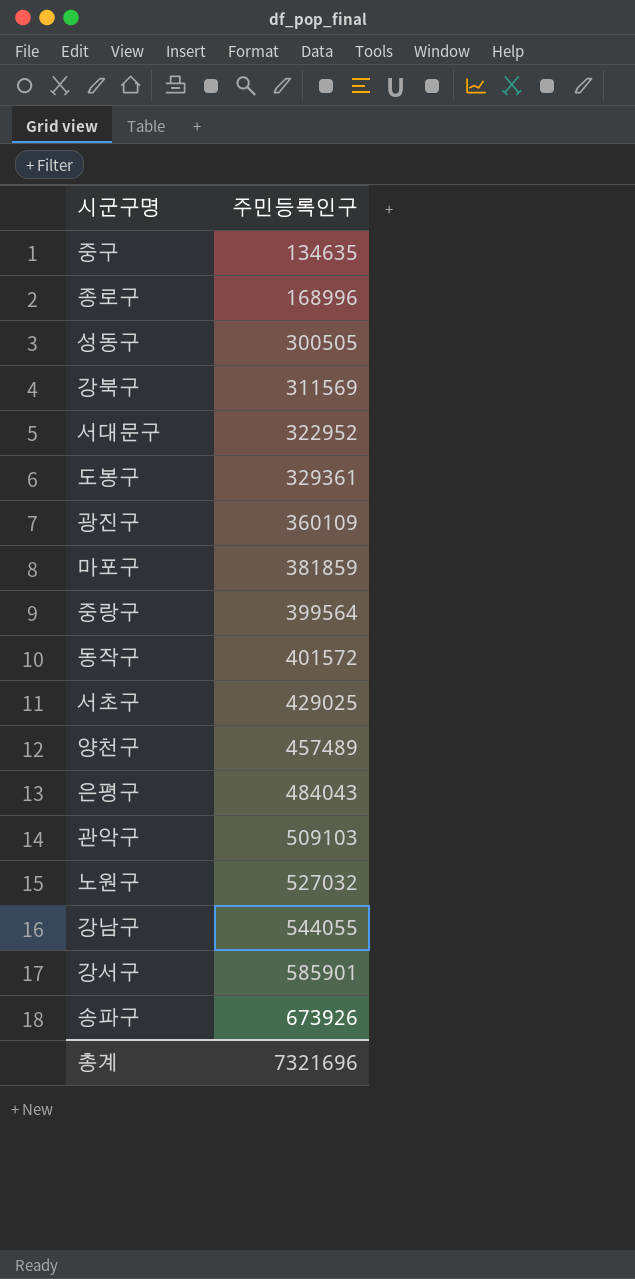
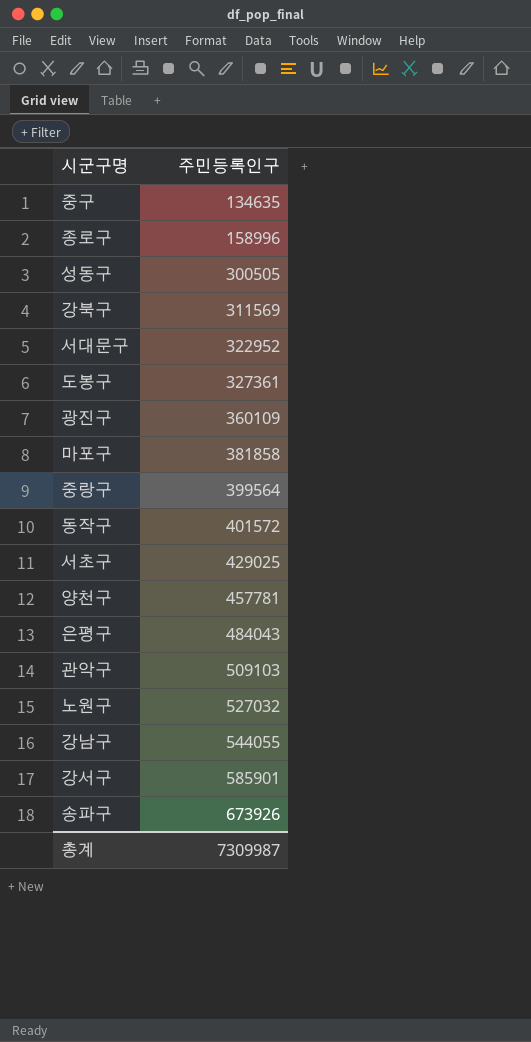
종로구 | 주민등록인구: 168996 -> 158996
도봉구 | 주민등록인구: 329361 -> 327361
마포구 | 주민등록인구: 381859 -> 381858
양천구 | 주민등록인구: 457489 -> 457781
총계 | 주민등록인구: 7321696 -> 7309987

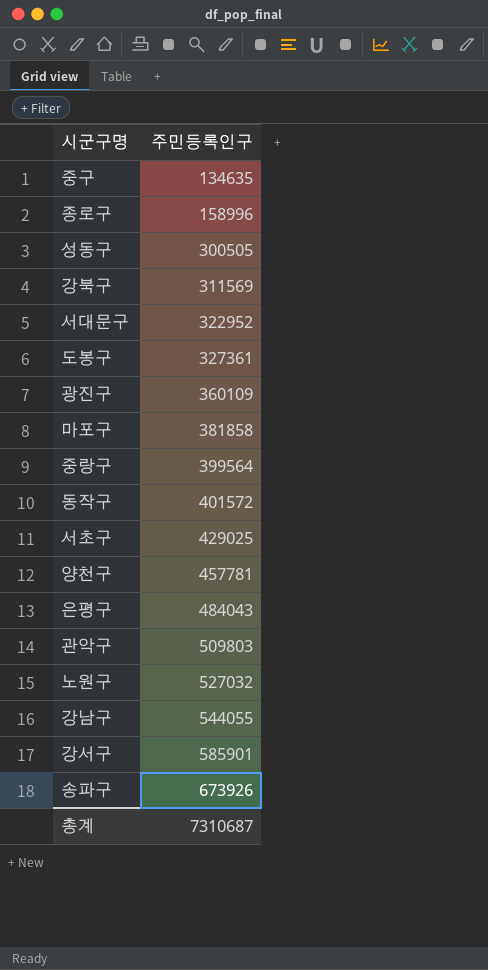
관악구 | 주민등록인구: 509103 -> 509803
총계 | 주민등록인구: 7309987 -> 7310687

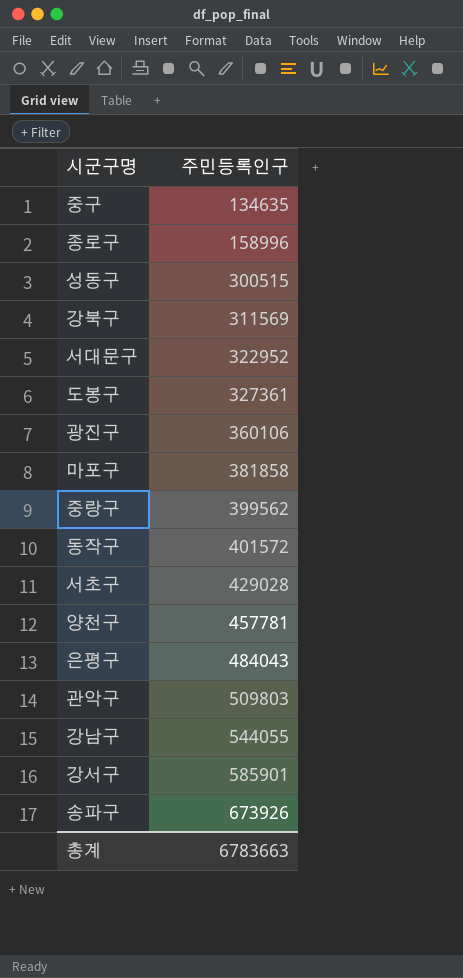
row 노원구: 527032 -> none
성동구 | 주민등록인구: 300505 -> 300515
광진구 | 주민등록인구: 360109 -> 360106
중랑구 | 주민등록인구: 399564 -> 399562
서초구 | 주민등록인구: 429025 -> 429028
총계 | 주민등록인구: 7310687 -> 6783663

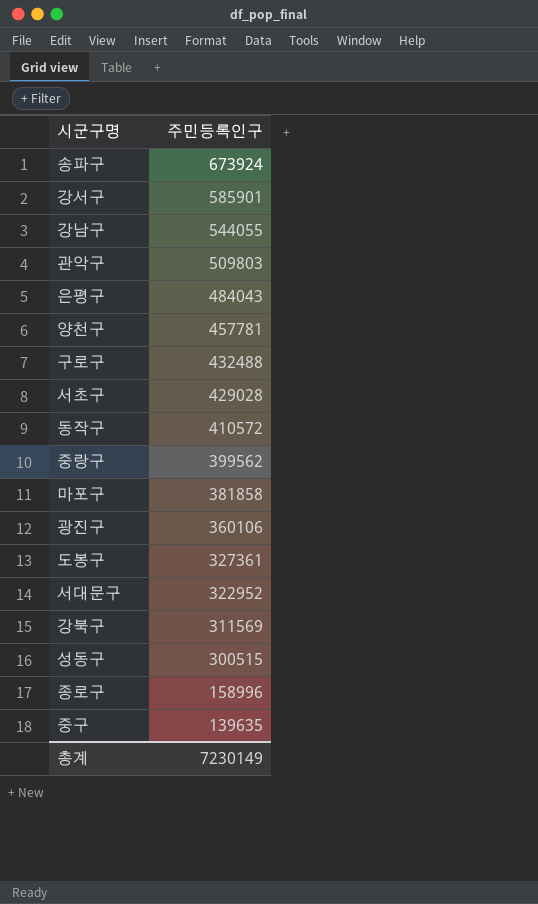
row order: 주민등록인구 ascending -> 주민등록인구 descending
송파구 | 주민등록인구: 673926 -> 673924
row 구로구: none -> 432488
동작구 | 주민등록인구: 401572 -> 410572
중구 | 주민등록인구: 134635 -> 139635
총계 | 주민등록인구: 6783663 -> 7230149

